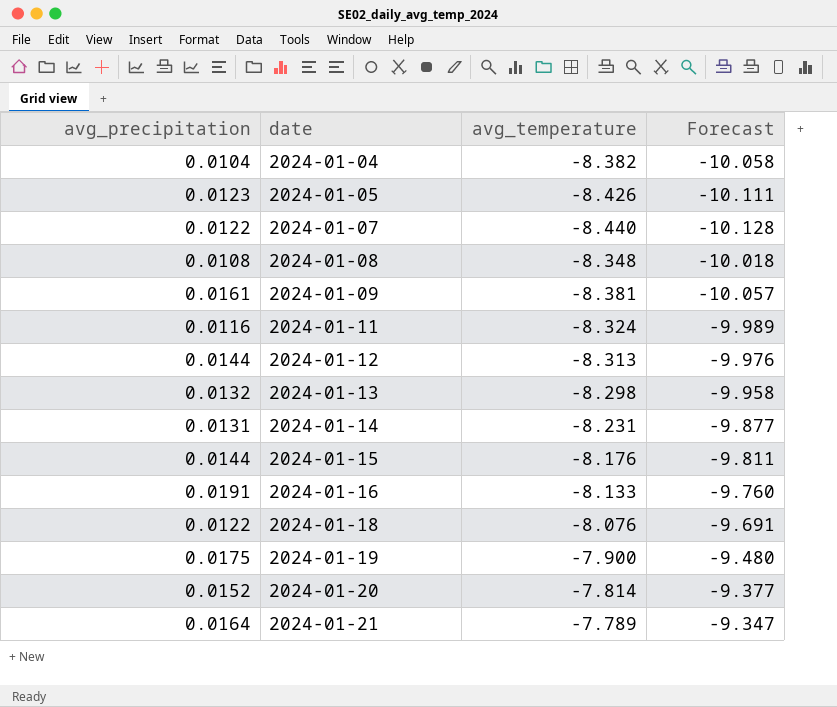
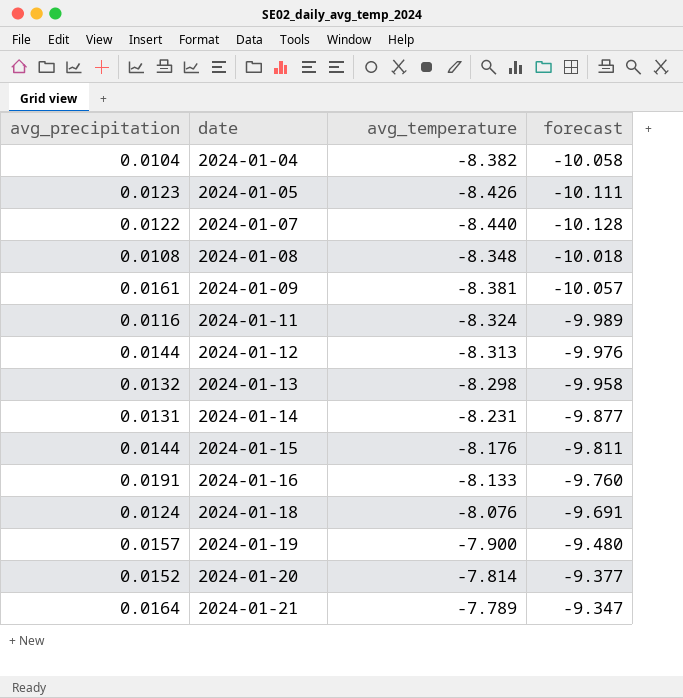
column name: Forecast -> forecast
2024-01-18 | avg_precipitation: 0.0122 -> 0.0124
2024-01-19 | avg_precipitation: 0.0175 -> 0.0157

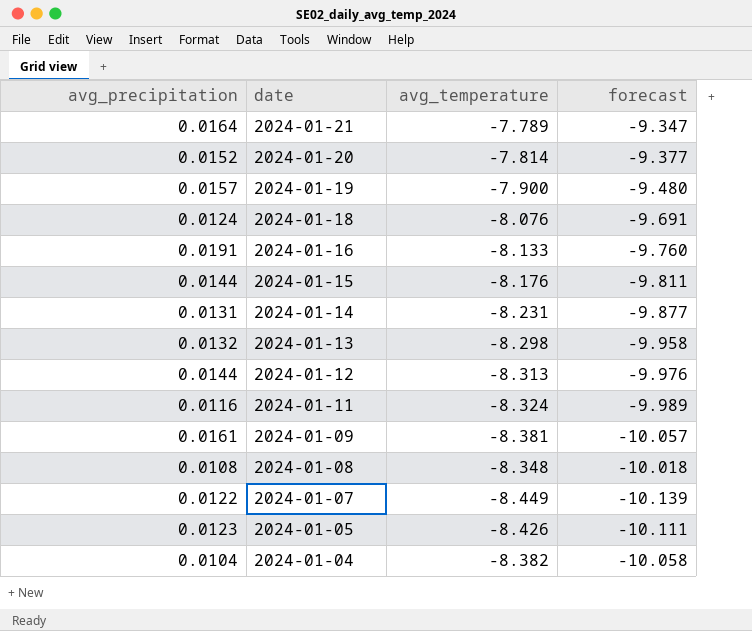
row order: date ascending -> date descending
2024-01-07 | avg_temperature: -8.440 -> -8.449
2024-01-07 | forecast: -10.128 -> -10.139

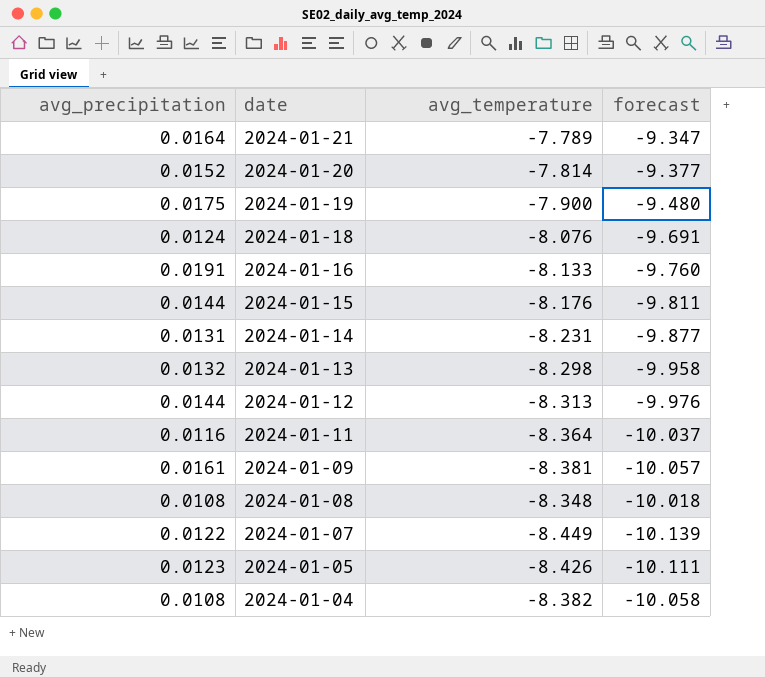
2024-01-19 | avg_precipitation: 0.0157 -> 0.0175
2024-01-11 | avg_temperature: -8.324 -> -8.364
2024-01-11 | forecast: -9.989 -> -10.037
2024-01-04 | avg_precipitation: 0.0104 -> 0.0108

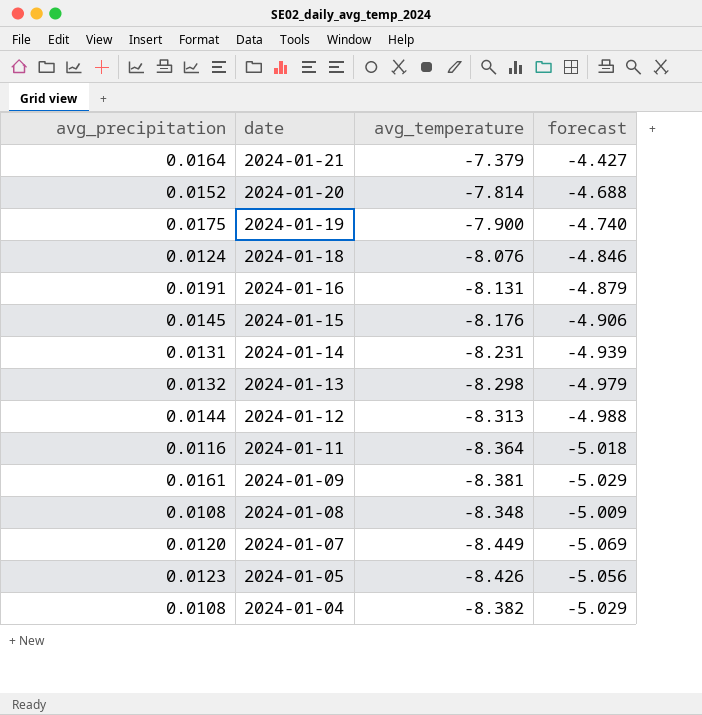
column forecast | formula: [avg_temperature] * 1.2 -> [avg_temperature] * 0.6
2024-01-21 | avg_temperature: -7.789 -> -7.379
2024-01-16 | avg_temperature: -8.133 -> -8.131
2024-01-15 | avg_precipitation: 0.0144 -> 0.0145
2024-01-07 | avg_precipitation: 0.0122 -> 0.0120

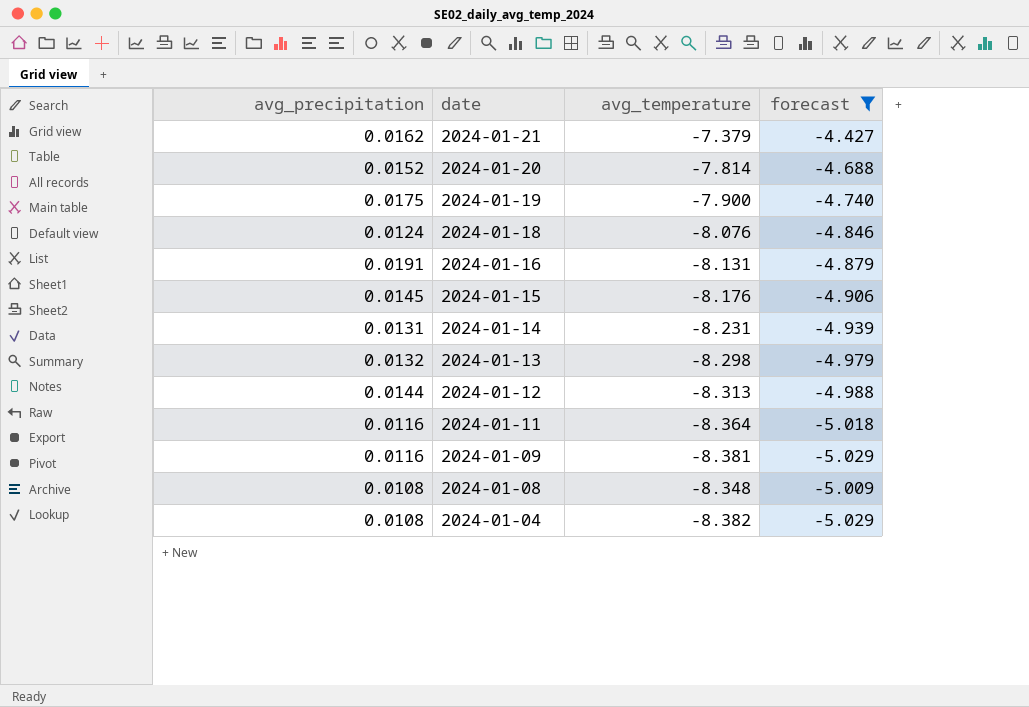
filter: none -> forecast >= -5.029
2024-01-21 | avg_precipitation: 0.0164 -> 0.0162
2024-01-09 | avg_precipitation: 0.0161 -> 0.0116

